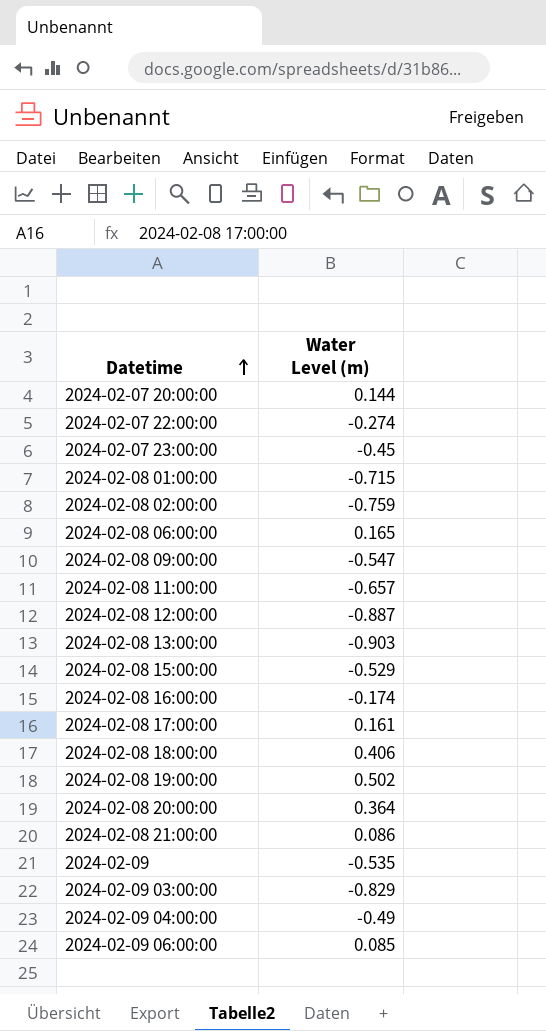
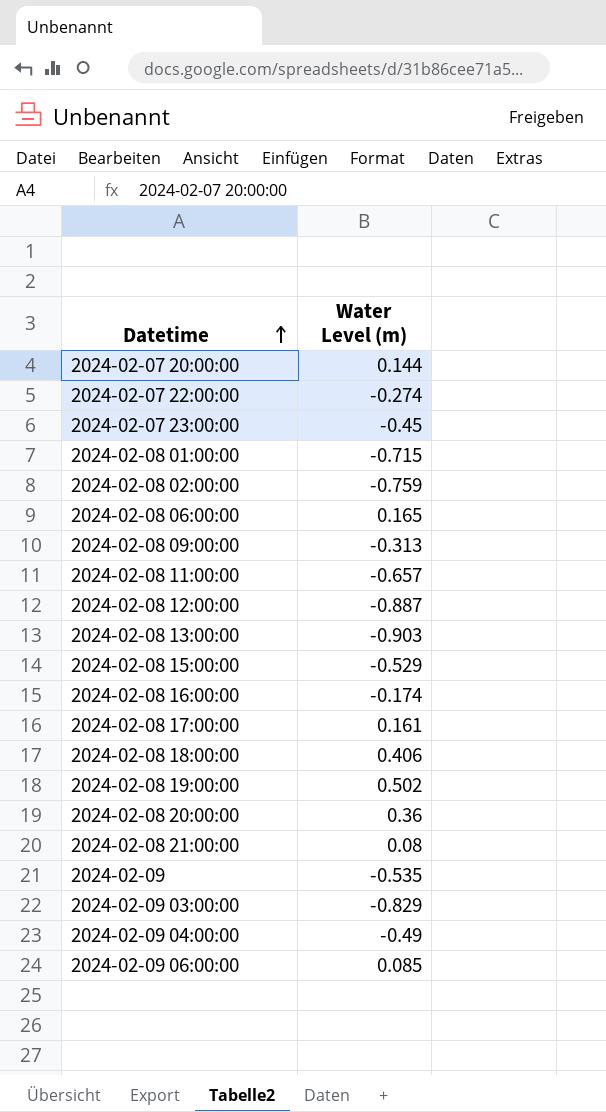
2024-02-08 09:00:00 | Water Level (m): -0.547 -> -0.313
2024-02-08 20:00:00 | Water Level (m): 0.364 -> 0.36
2024-02-08 21:00:00 | Water Level (m): 0.086 -> 0.08

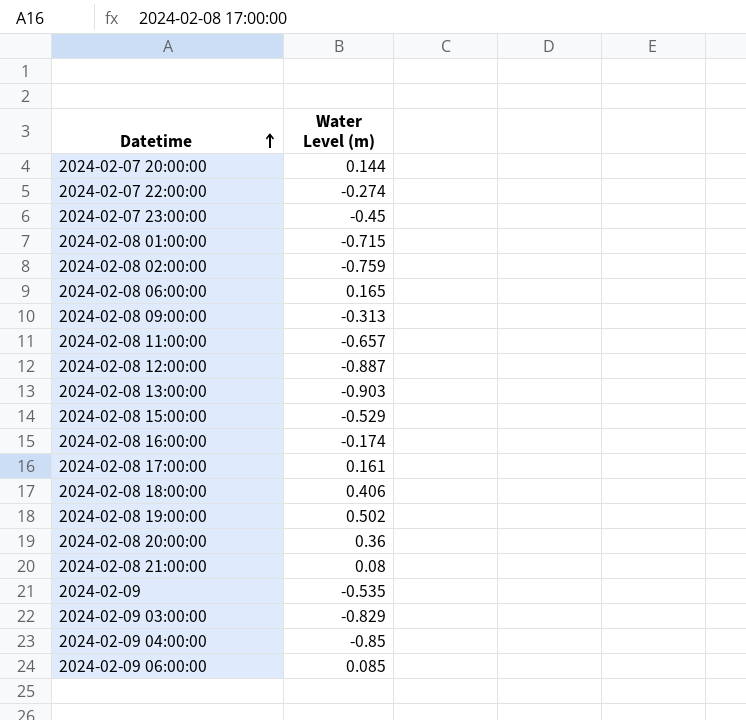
2024-02-09 04:00:00 | Water Level (m): -0.49 -> -0.85

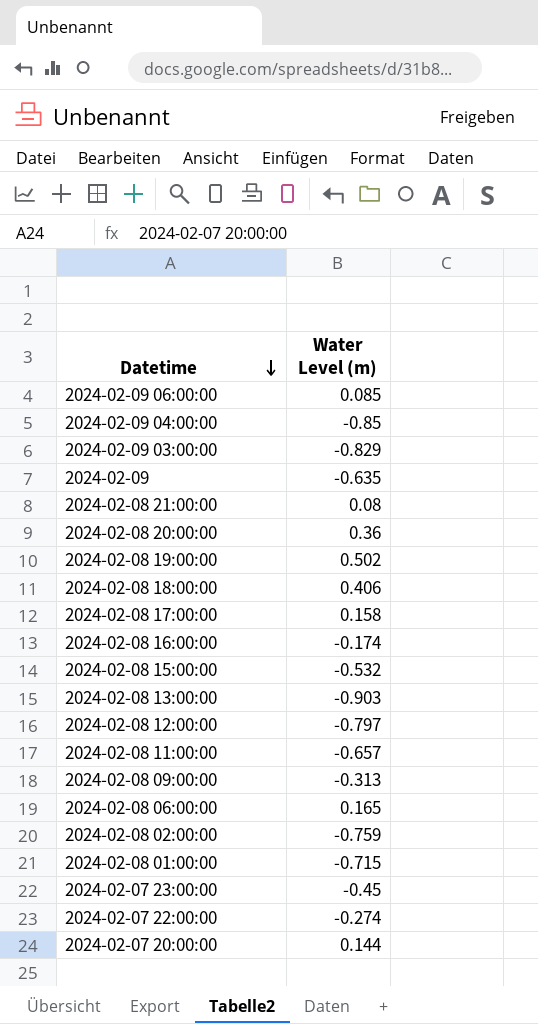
row order: Datetime ascending -> Datetime descending
2024-02-09 | Water Level (m): -0.535 -> -0.635
2024-02-08 17:00:00 | Water Level (m): 0.161 -> 0.158
2024-02-08 15:00:00 | Water Level (m): -0.529 -> -0.532
2024-02-08 12:00:00 | Water Level (m): -0.887 -> -0.797

